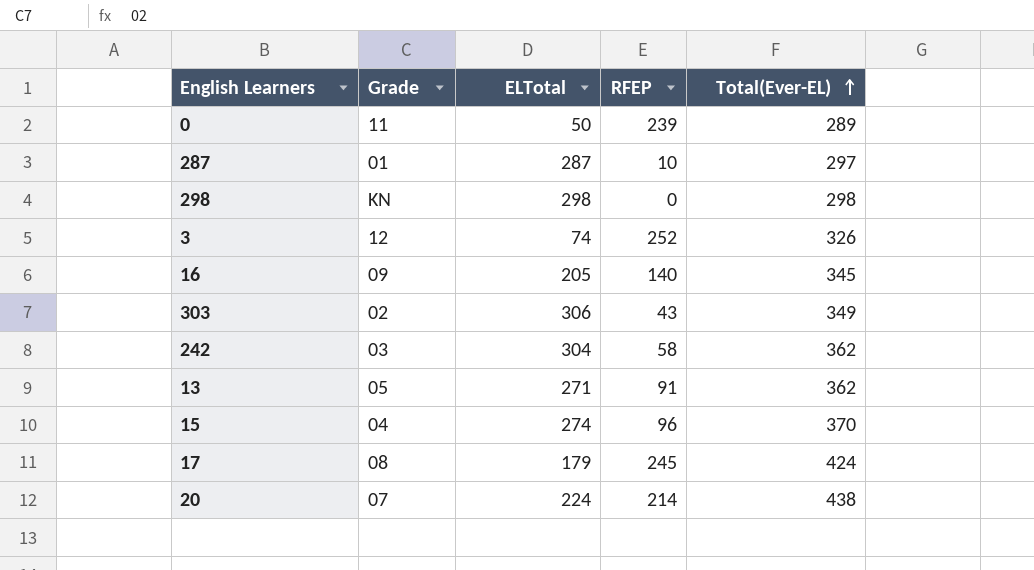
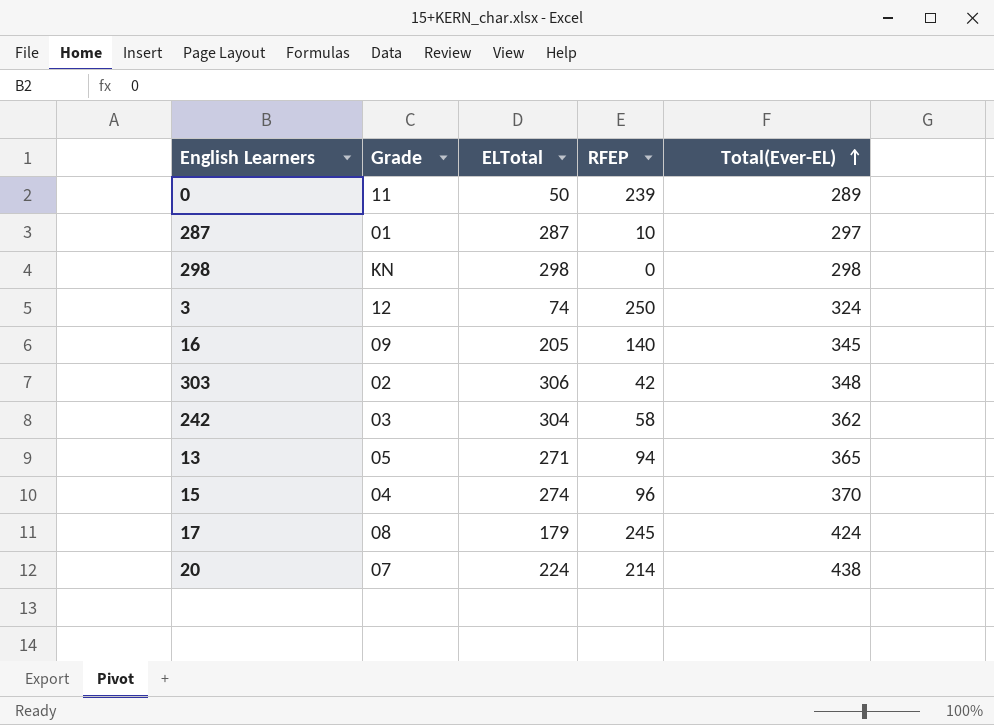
3 | RFEP: 252 -> 250
3 | Total(Ever-EL): 326 -> 324
303 | RFEP: 43 -> 42
303 | Total(Ever-EL): 349 -> 348
13 | RFEP: 91 -> 94
13 | Total(Ever-EL): 362 -> 365

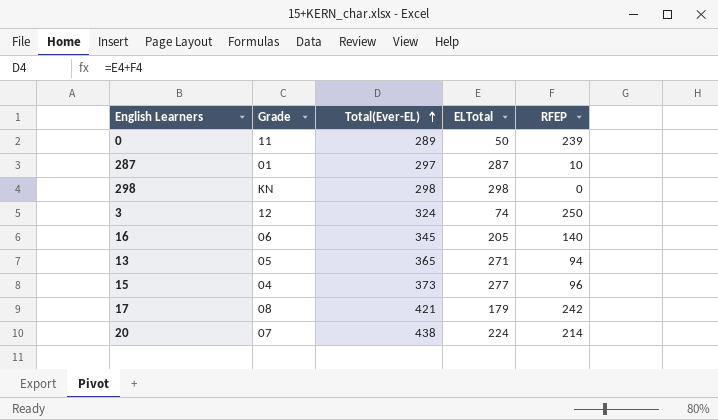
column Total(Ever-EL) | position: 5 -> 3
row 303: 02 | 306 | 42 | 348 -> none
row 242: 03 | 304 | 58 | 362 -> none
16 | Grade: 09 -> 06
15 | Total(Ever-EL): 370 -> 373
15 | ELTotal: 274 -> 277
17 | Total(Ever-EL): 424 -> 421
17 | RFEP: 245 -> 242

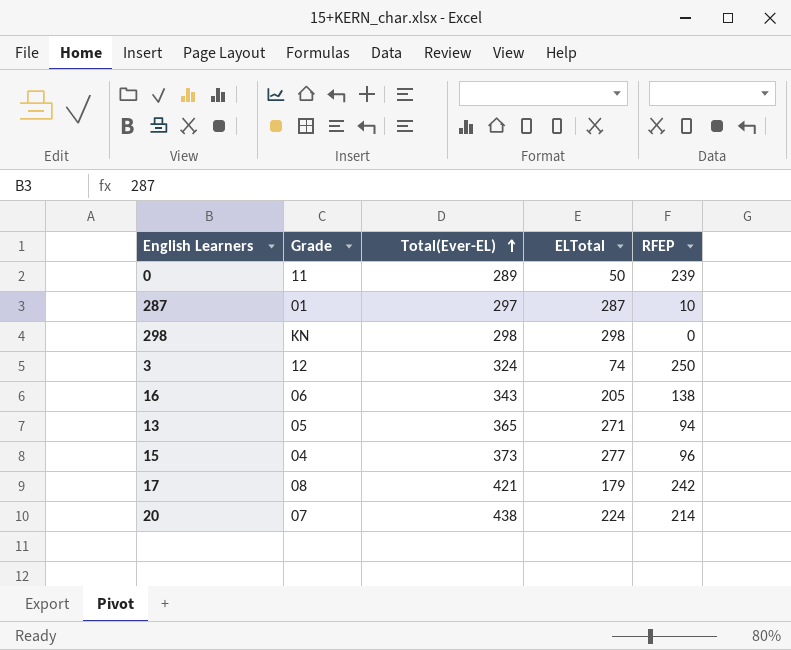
16 | Total(Ever-EL): 345 -> 343
16 | RFEP: 140 -> 138

